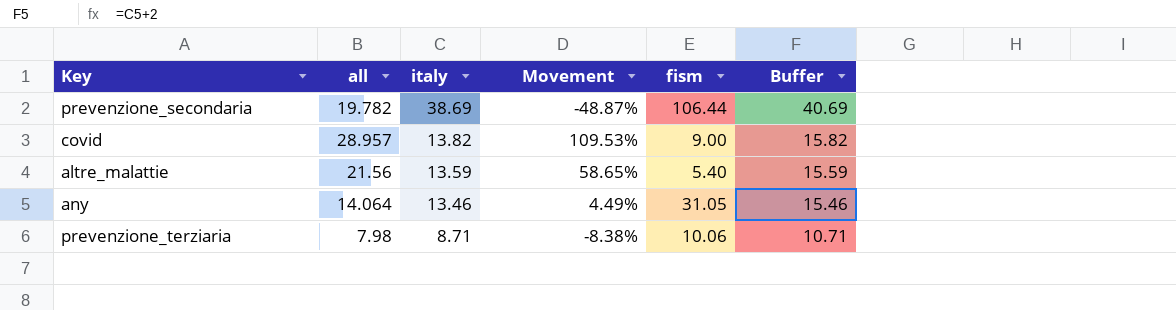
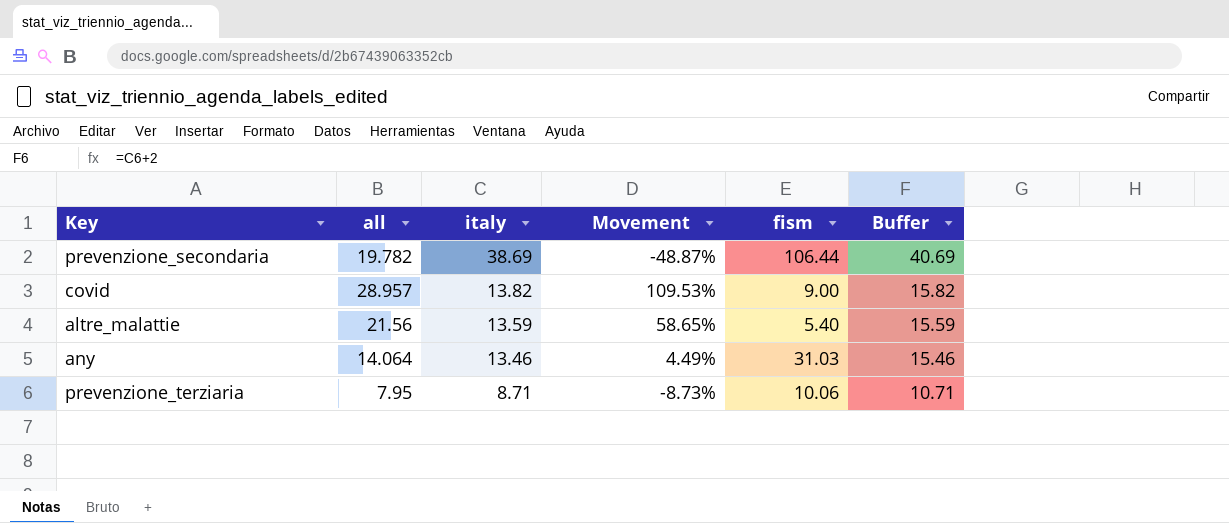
any | fism: 31.05 -> 31.03
prevenzione_terziaria | all: 7.98 -> 7.95
prevenzione_terziaria | Movement: -8.38% -> -8.73%

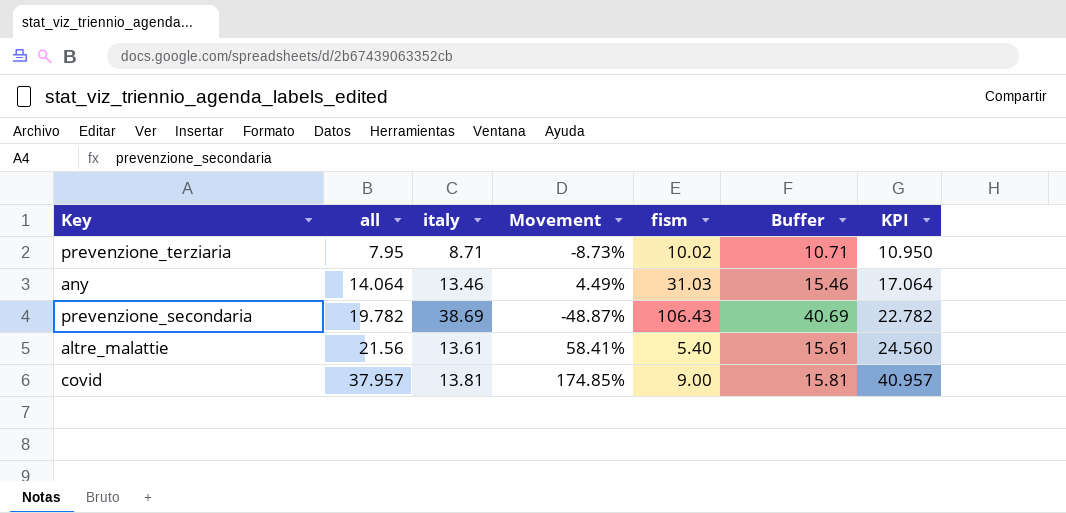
row order: italy descending -> all ascending
column KPI | formula: none -> [all] + 3
prevenzione_terziaria | fism: 10.06 -> 10.02
prevenzione_secondaria | fism: 106.44 -> 106.43
altre_malattie | italy: 13.59 -> 13.61
altre_malattie | Movement: 58.65% -> 58.41%
altre_malattie | Buffer: 15.59 -> 15.61
covid | all: 28.957 -> 37.957
covid | italy: 13.82 -> 13.81
covid | Movement: 109.53% -> 174.85%
covid | Buffer: 15.82 -> 15.81

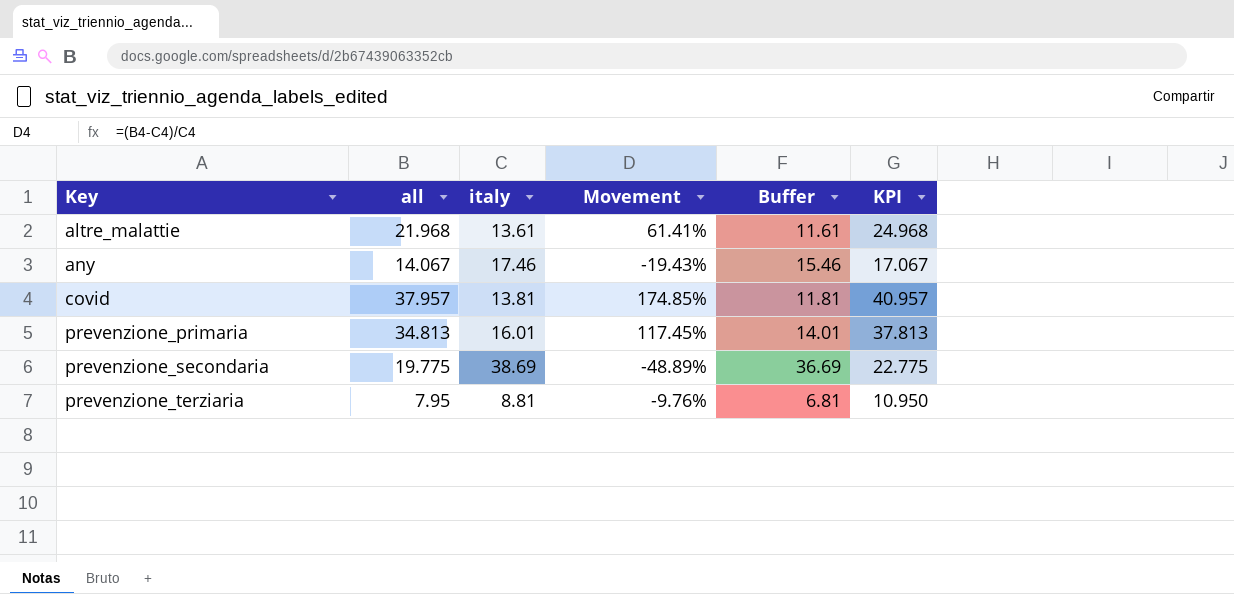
row order: all ascending -> Key ascending
column fism | position: 5 -> none
column Buffer | formula: [italy] + 2 -> [italy] - 2
altre_malattie | all: 21.56 -> 21.968
altre_malattie | Movement: 58.41% -> 61.41%
altre_malattie | KPI: 24.560 -> 24.968
any | all: 14.064 -> 14.067
any | italy: 13.46 -> 17.46
any | Movement: 4.49% -> -19.43%
any | KPI: 17.064 -> 17.067
row prevenzione_primaria: none -> 34.813 | 16.01 | 117.45% | 14.01 | 37.813
prevenzione_secondaria | all: 19.782 -> 19.775
prevenzione_secondaria | Movement: -48.87% -> -48.89%
prevenzione_secondaria | KPI: 22.782 -> 22.775
prevenzione_terziaria | italy: 8.71 -> 8.81
prevenzione_terziaria | Movement: -8.73% -> -9.76%

